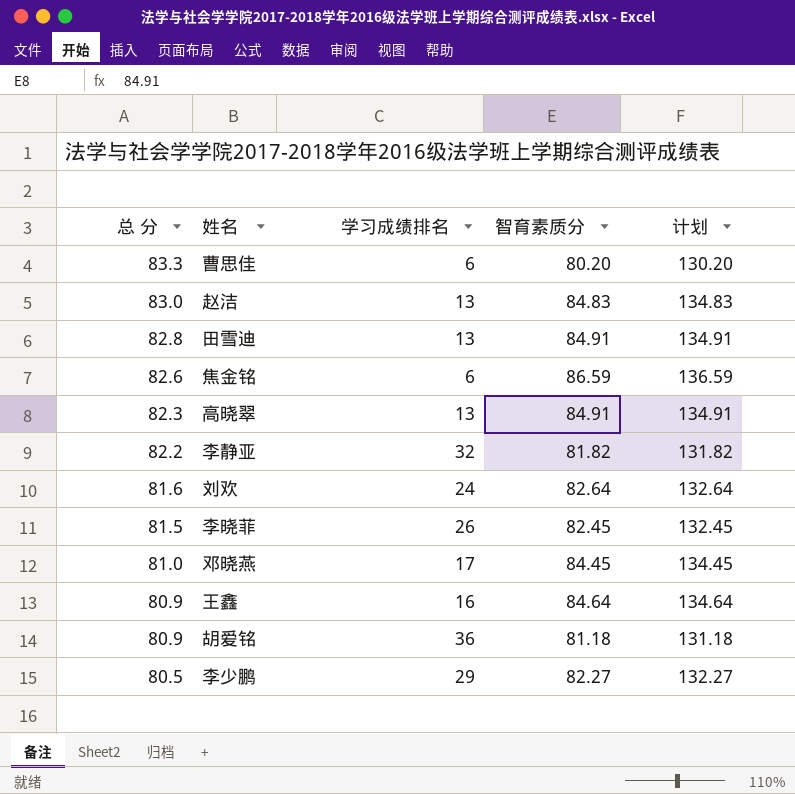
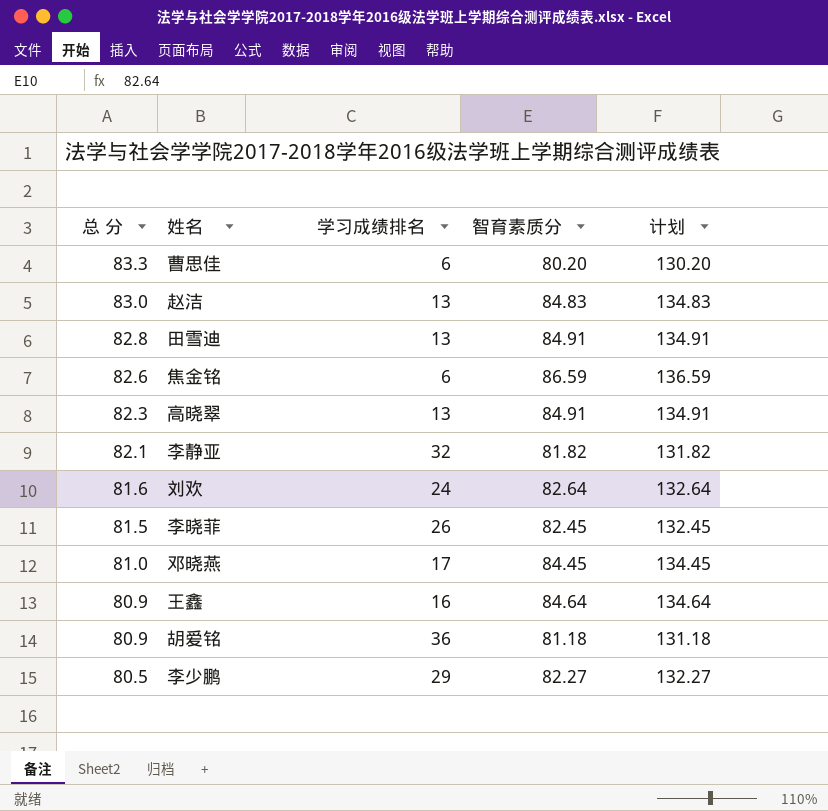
李静亚 | 总 分: 82.2 -> 82.1

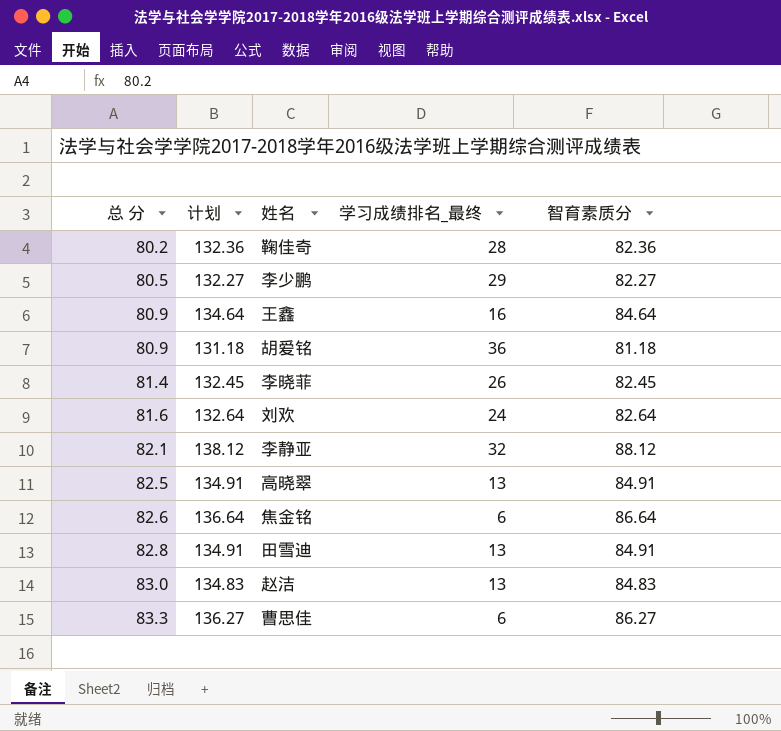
row order: 总 分 descending -> 总 分 ascending
column 计划 | position: 5 -> 2
column name: 学习成绩排名 -> 学习成绩排名_最终
row 邓晓燕: 81.0 | 17 | 84.45 | 134.45 -> none
row 鞠佳奇: none -> 80.2 | 132.36 | 28 | 82.36
李晓菲 | 总 分: 81.5 -> 81.4
李静亚 | 计划: 131.82 -> 138.12
李静亚 | 智育素质分: 81.82 -> 88.12
高晓翠 | 总 分: 82.3 -> 82.5
焦金铭 | 计划: 136.59 -> 136.64
焦金铭 | 智育素质分: 86.59 -> 86.64
曹思佳 | 计划: 130.20 -> 136.27
曹思佳 | 智育素质分: 80.20 -> 86.27

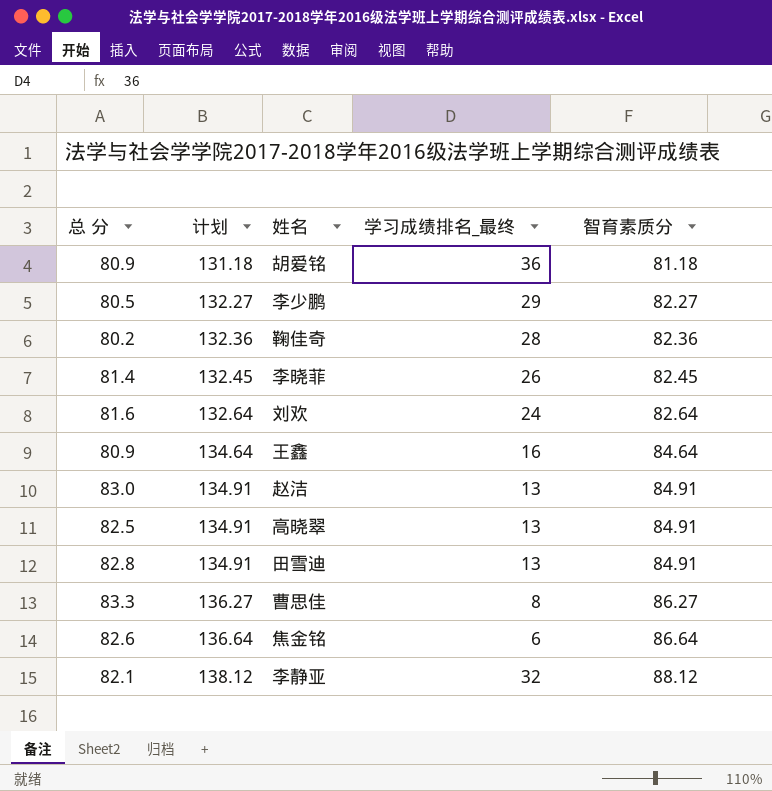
row order: 总 分 ascending -> 计划 ascending
赵洁 | 计划: 134.83 -> 134.91
赵洁 | 智育素质分: 84.83 -> 84.91
曹思佳 | 学习成绩排名_最终: 6 -> 8

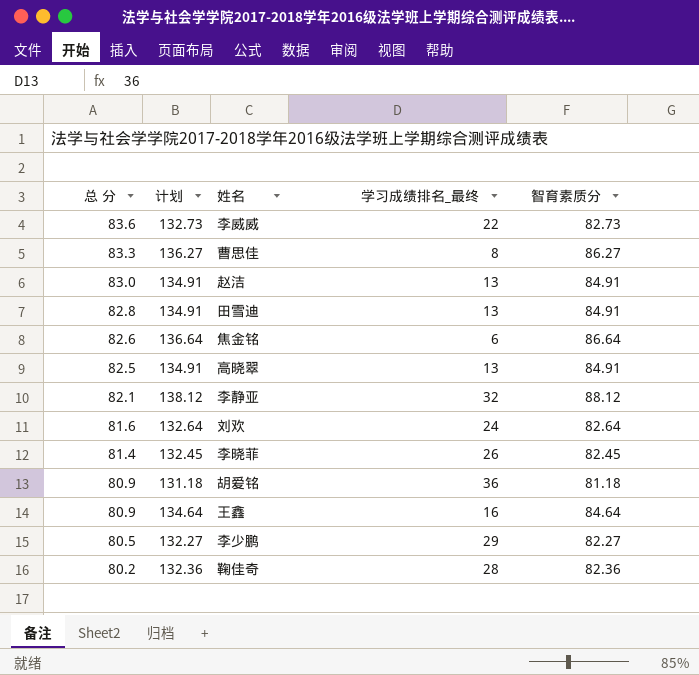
row order: 计划 ascending -> 总 分 descending
row 李威威: none -> 83.6 | 132.73 | 22 | 82.73

